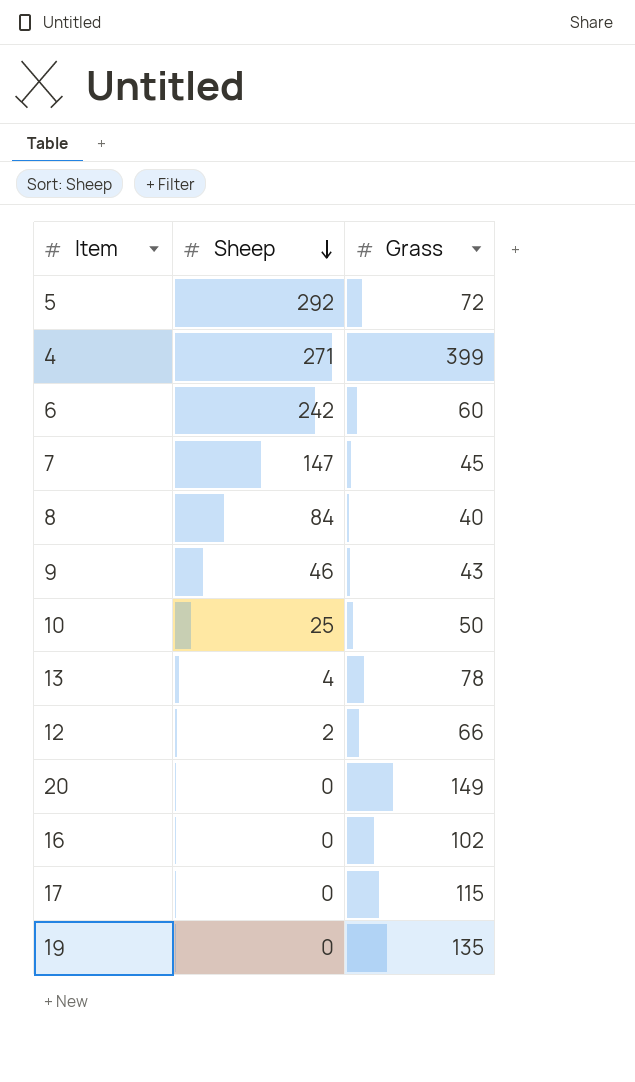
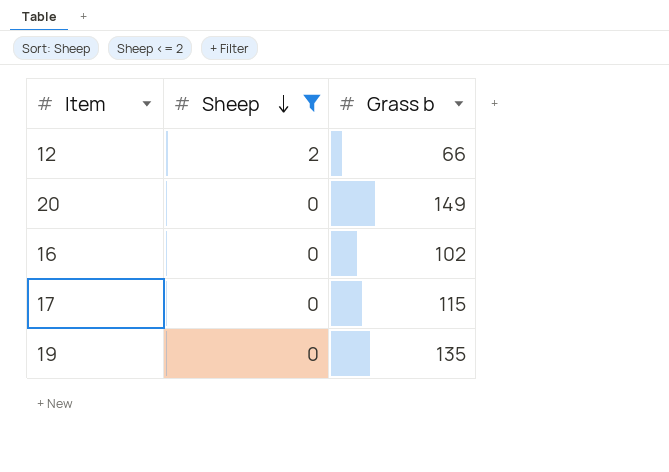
filter: none -> Sheep <= 2
column name: Grass -> Grass b

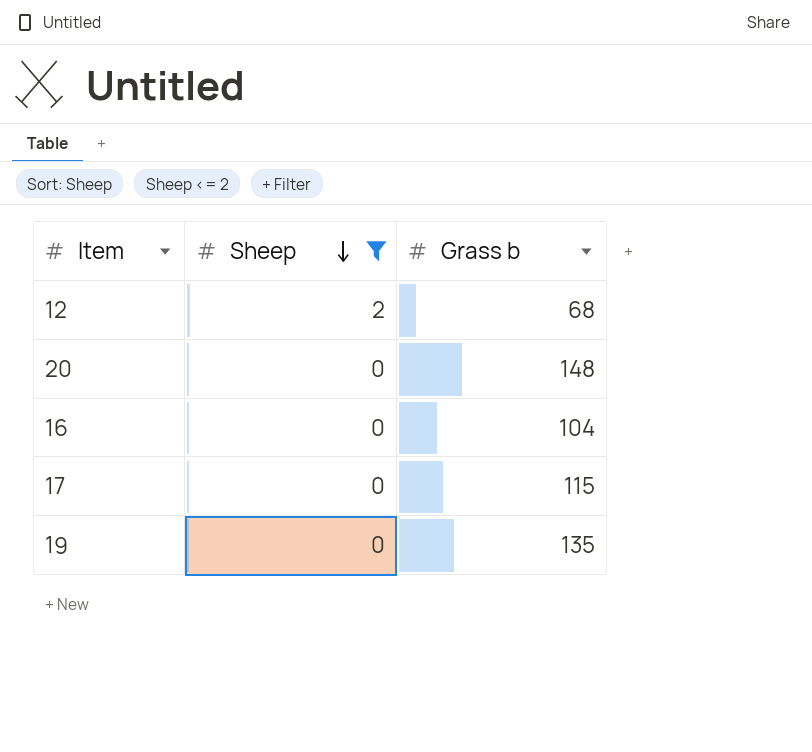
12 | Grass b: 66 -> 68
20 | Grass b: 149 -> 148
16 | Grass b: 102 -> 104

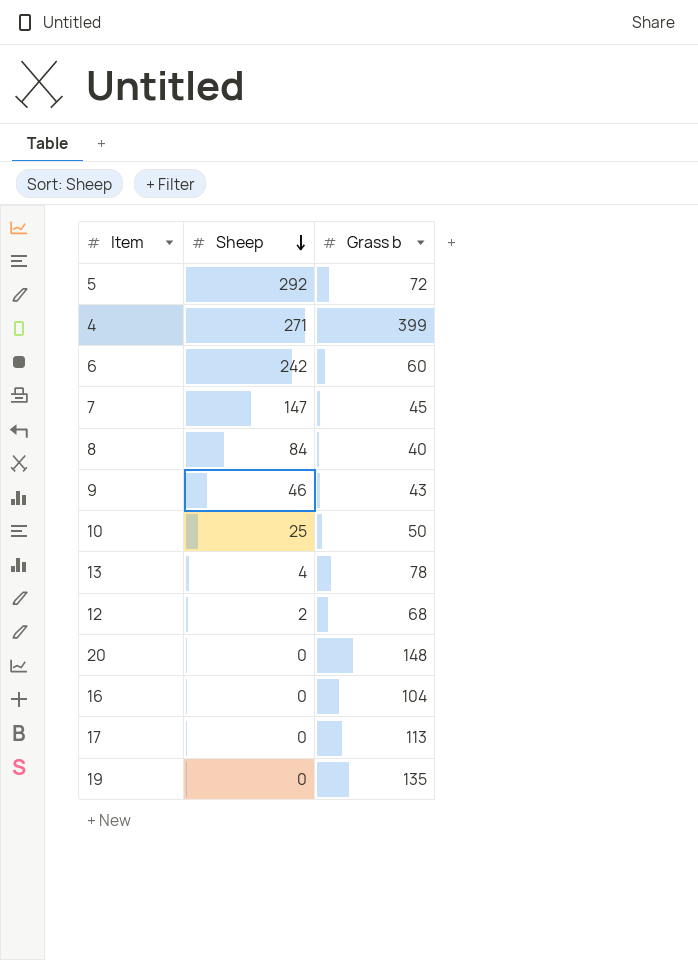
filter: Sheep <= 2 -> none
17 | Grass b: 115 -> 113

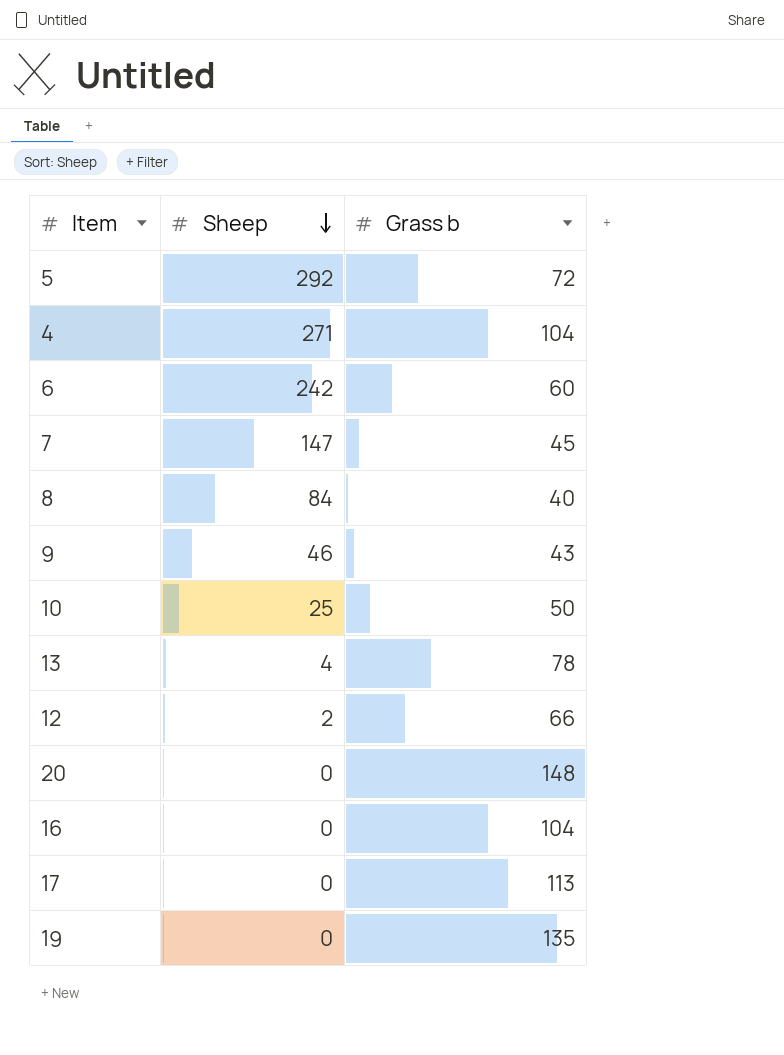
4 | Grass b: 399 -> 104
12 | Grass b: 68 -> 66

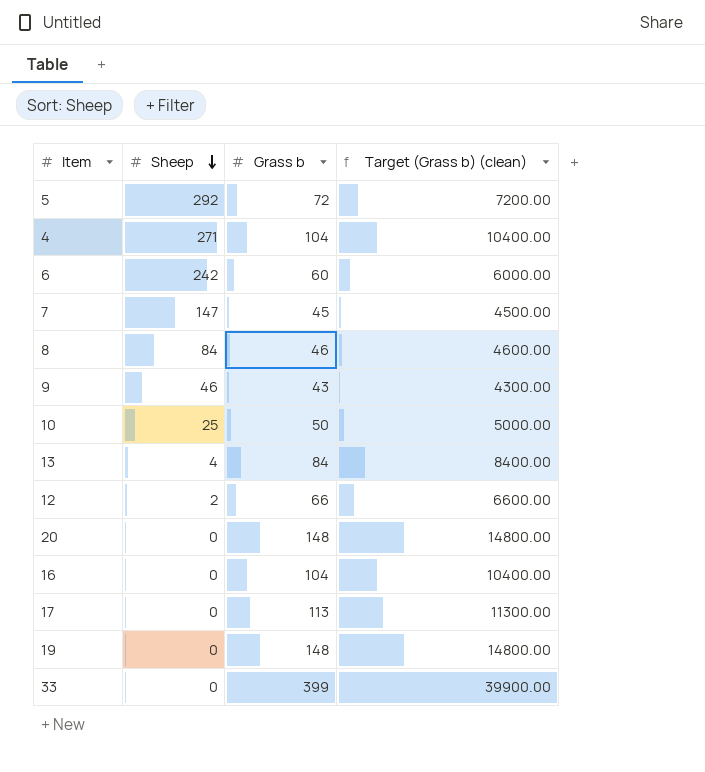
column Target (Grass b) (clean) | formula: none -> [Grass b] * 100
8 | Grass b: 40 -> 46
13 | Grass b: 78 -> 84
19 | Grass b: 135 -> 148
row 33: none -> 0 | 399 | 39900.00

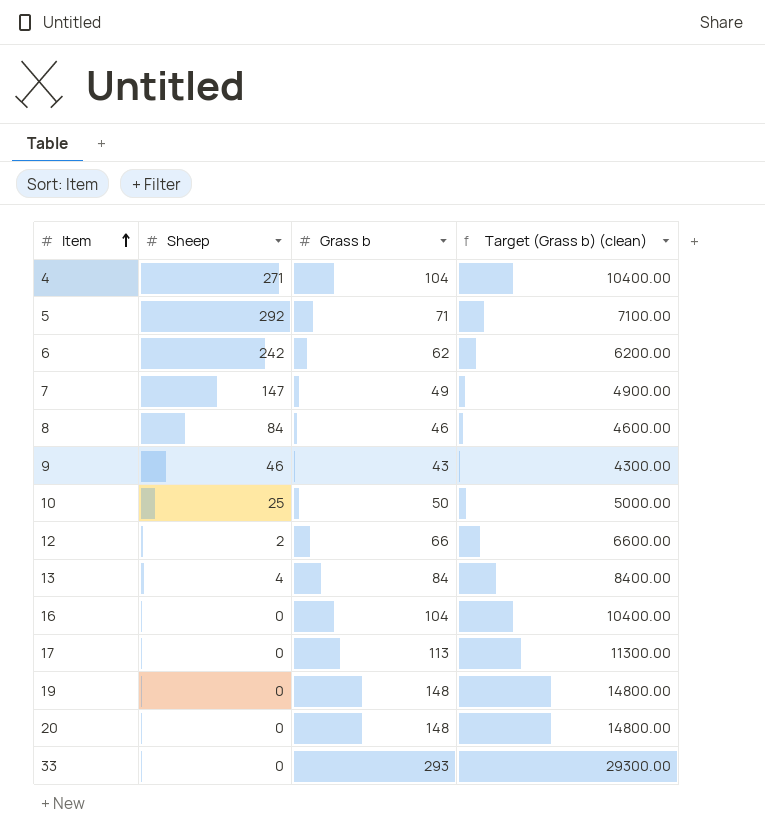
row order: Sheep descending -> Item ascending
5 | Grass b: 72 -> 71
5 | Target (Grass b) (clean): 7200.00 -> 7100.00
6 | Grass b: 60 -> 62
6 | Target (Grass b) (clean): 6000.00 -> 6200.00
7 | Grass b: 45 -> 49
7 | Target (Grass b) (clean): 4500.00 -> 4900.00
33 | Grass b: 399 -> 293
33 | Target (Grass b) (clean): 39900.00 -> 29300.00

